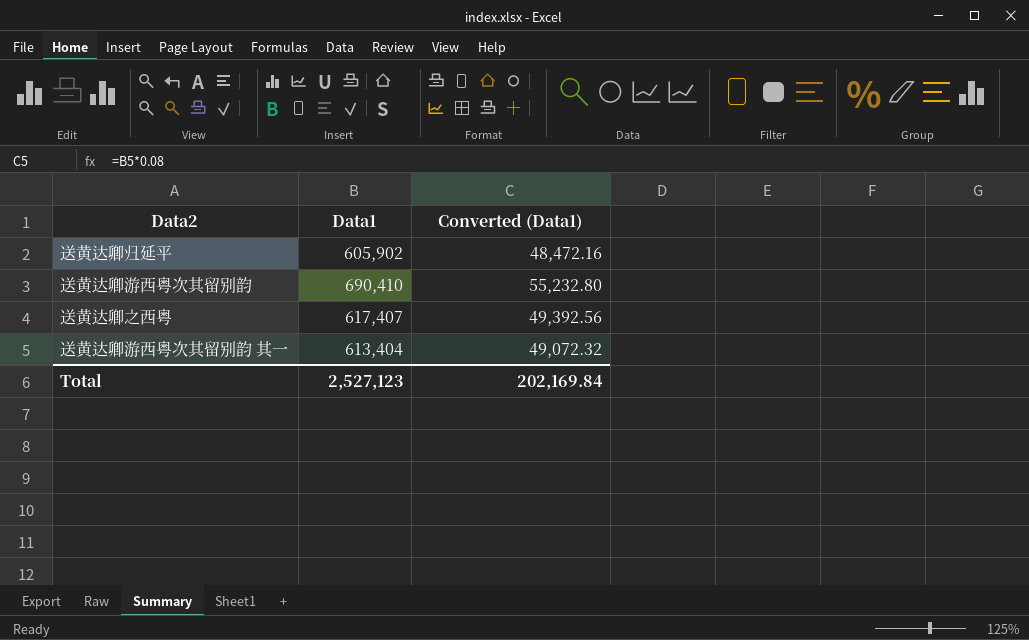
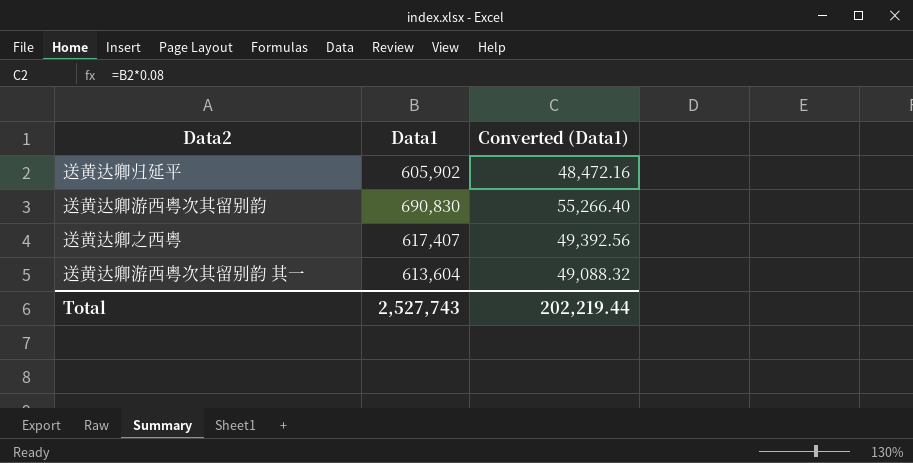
送黄达卿游西粤次其留别韵 | Data1: 690,410 -> 690,830
送黄达卿游西粤次其留别韵 | Converted (Data1): 55,232.80 -> 55,266.40
送黄达卿游西粤次其留别韵 其一 | Data1: 613,404 -> 613,604
送黄达卿游西粤次其留别韵 其一 | Converted (Data1): 49,072.32 -> 49,088.32
Total | Data1: 2,527,123 -> 2,527,743
Total | Converted (Data1): 202,169.84 -> 202,219.44

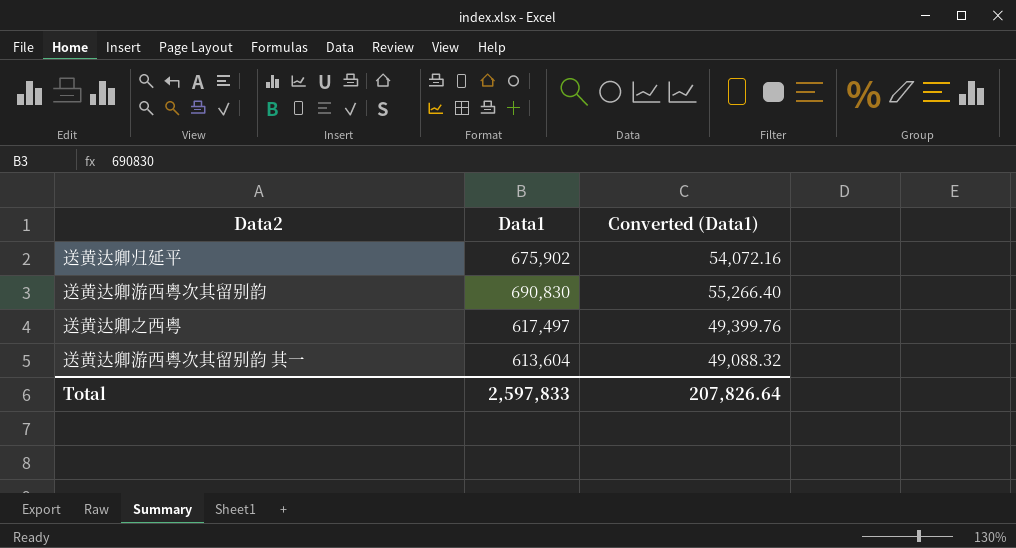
送黄达卿归延平 | Data1: 605,902 -> 675,902
送黄达卿归延平 | Converted (Data1): 48,472.16 -> 54,072.16
送黄达卿之西粤 | Data1: 617,407 -> 617,497
送黄达卿之西粤 | Converted (Data1): 49,392.56 -> 49,399.76
Total | Data1: 2,527,743 -> 2,597,833
Total | Converted (Data1): 202,219.44 -> 207,826.64

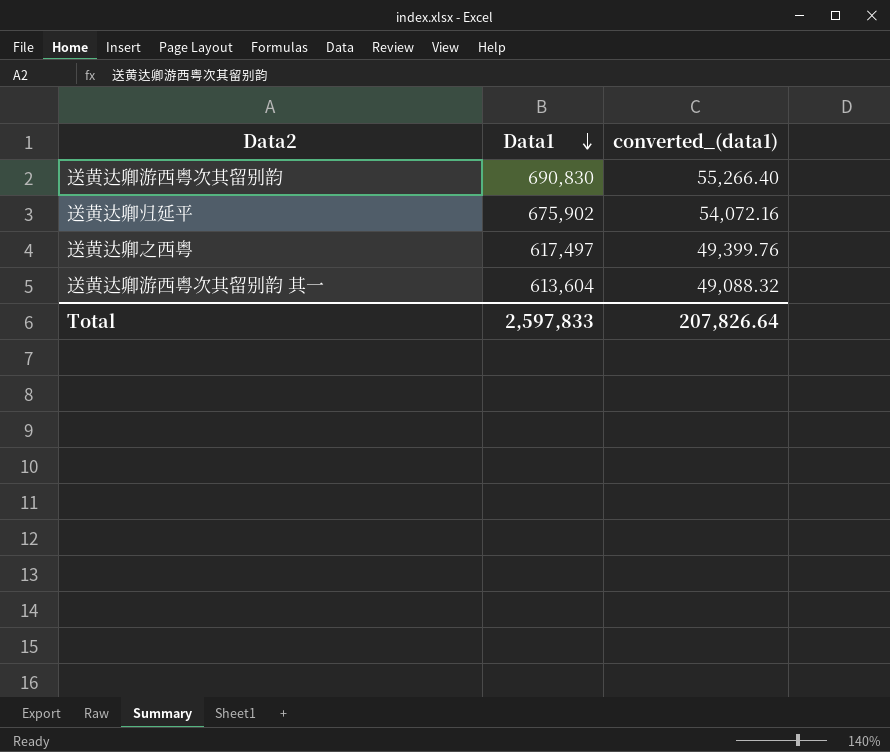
row order: none -> Data1 descending
column name: Converted (Data1) -> converted_(data1)

